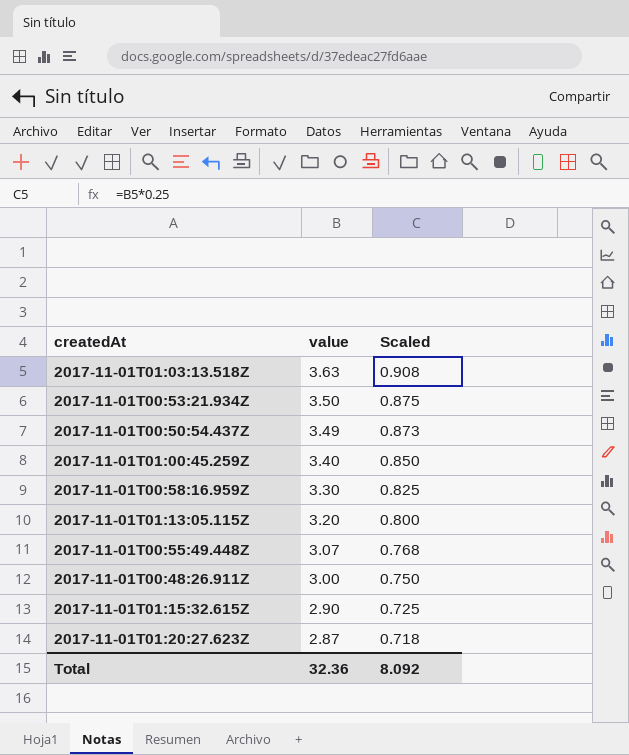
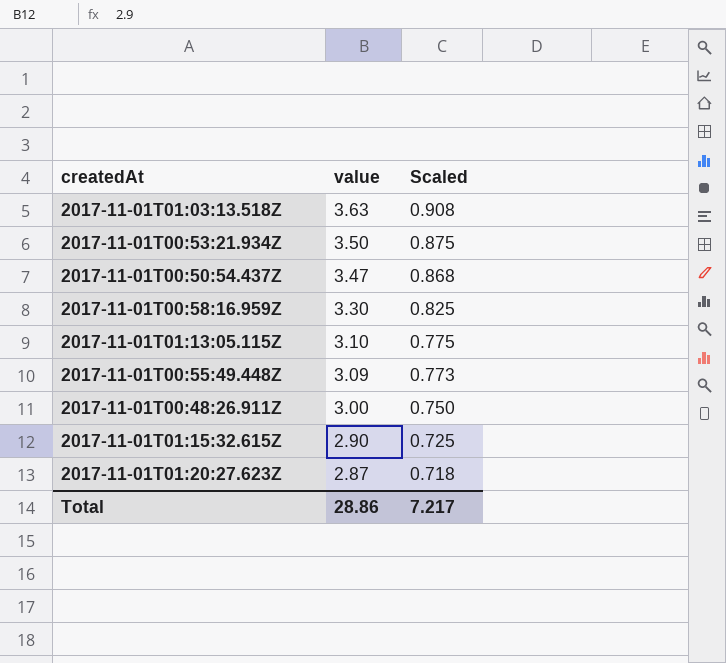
row 2017-11-01T01:00:45.259Z: 3.40 | 0.850 -> none
2017-11-01T00:50:54.437Z | value: 3.49 -> 3.47
2017-11-01T00:50:54.437Z | Scaled: 0.873 -> 0.868
2017-11-01T01:13:05.115Z | value: 3.20 -> 3.10
2017-11-01T01:13:05.115Z | Scaled: 0.800 -> 0.775
2017-11-01T00:55:49.448Z | value: 3.07 -> 3.09
2017-11-01T00:55:49.448Z | Scaled: 0.768 -> 0.773
Total | value: 32.36 -> 28.86
Total | Scaled: 8.092 -> 7.217

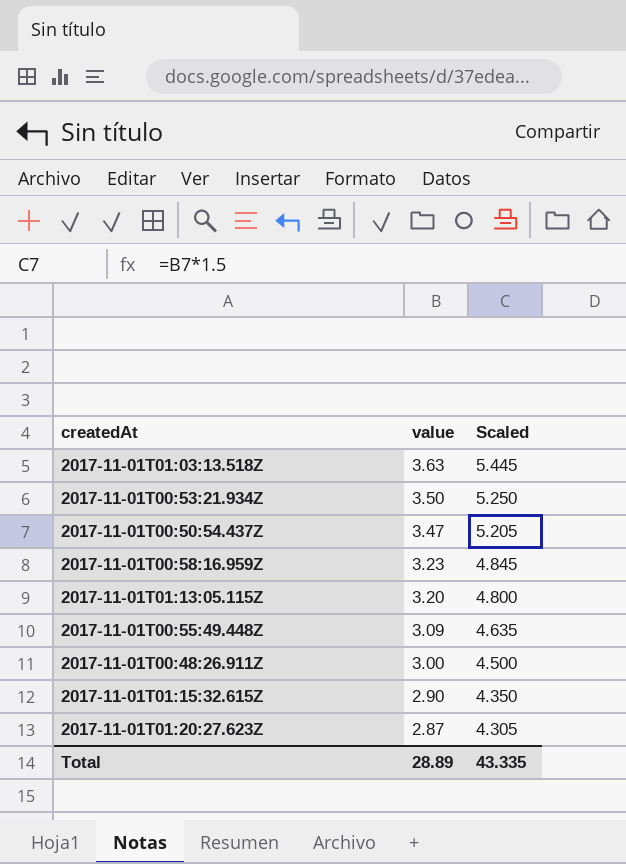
column Scaled | formula: [value] * 0.25 -> [value] * 1.5
2017-11-01T00:58:16.959Z | value: 3.30 -> 3.23
2017-11-01T01:13:05.115Z | value: 3.10 -> 3.20
Total | value: 28.86 -> 28.89
Total | Scaled: 7.217 -> 43.335

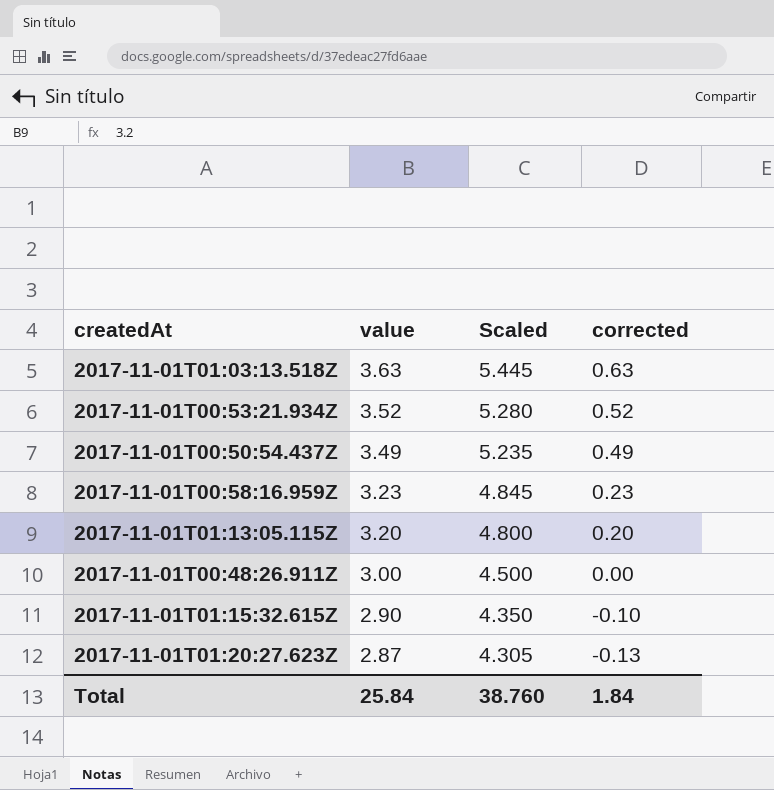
column corrected | formula: none -> [value] - 3
row 2017-11-01T00:55:49.448Z: 3.09 | 4.635 -> none
2017-11-01T00:53:21.934Z | value: 3.50 -> 3.52
2017-11-01T00:53:21.934Z | Scaled: 5.250 -> 5.280
2017-11-01T00:50:54.437Z | value: 3.47 -> 3.49
2017-11-01T00:50:54.437Z | Scaled: 5.205 -> 5.235
Total | value: 28.89 -> 25.84
Total | Scaled: 43.335 -> 38.760

